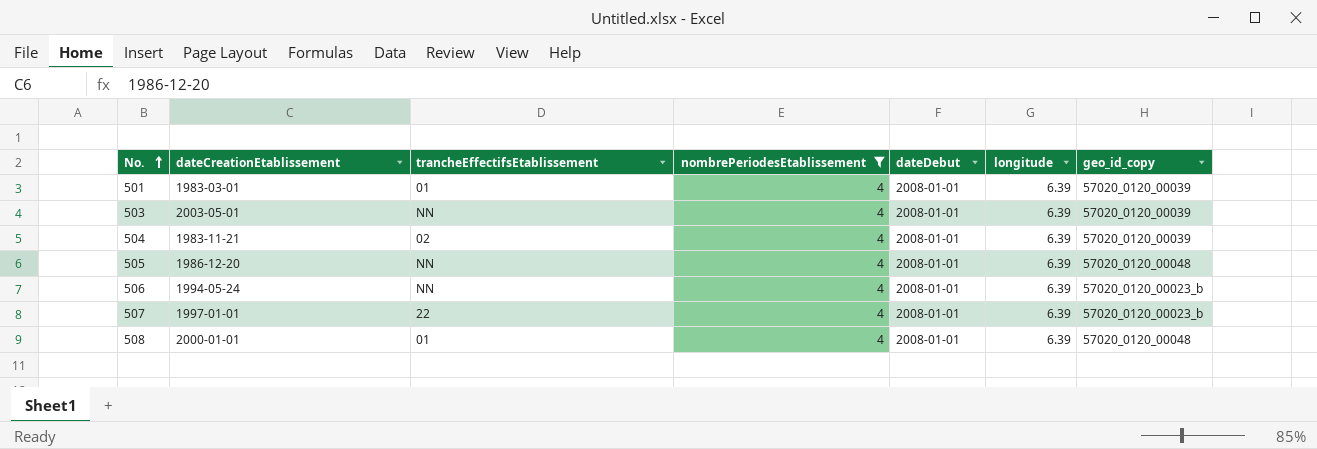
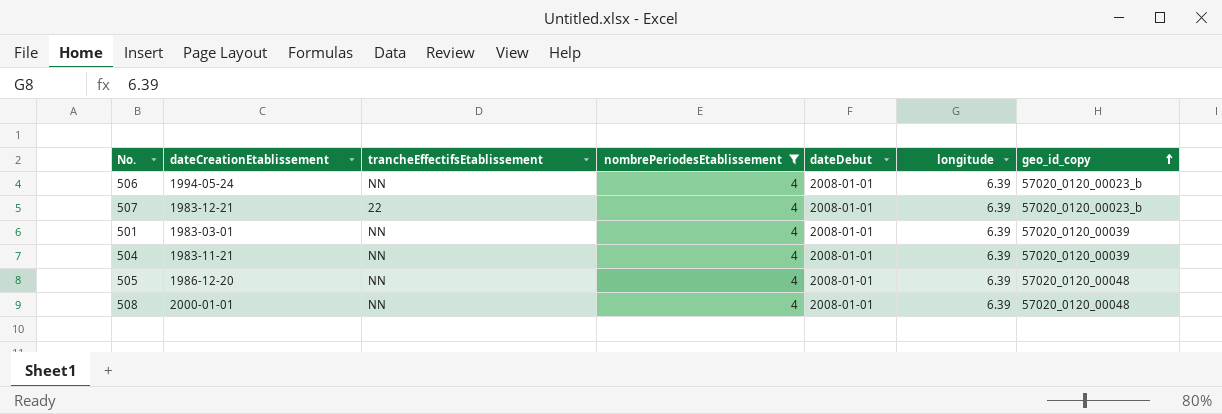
row order: No. ascending -> geo_id_copy ascending
row 503: 2003-05-01 | NN | 4 | 2008-01-01 | 6.39 | 57020_0120_00039 -> none
507 | dateCreationEtablissement: 1997-01-01 -> 1983-12-21
501 | trancheEffectifsEtablissement: 01 -> NN
504 | trancheEffectifsEtablissement: 02 -> NN
508 | trancheEffectifsEtablissement: 01 -> NN

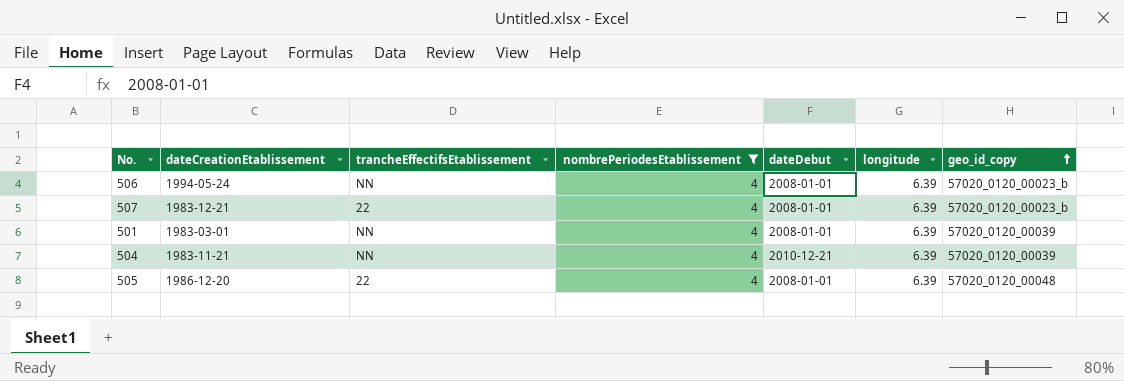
row 508: 2000-01-01 | NN | 4 | 2008-01-01 | 6.39 | 57020_0120_00048 -> none
504 | dateDebut: 2008-01-01 -> 2010-12-21
505 | trancheEffectifsEtablissement: NN -> 22

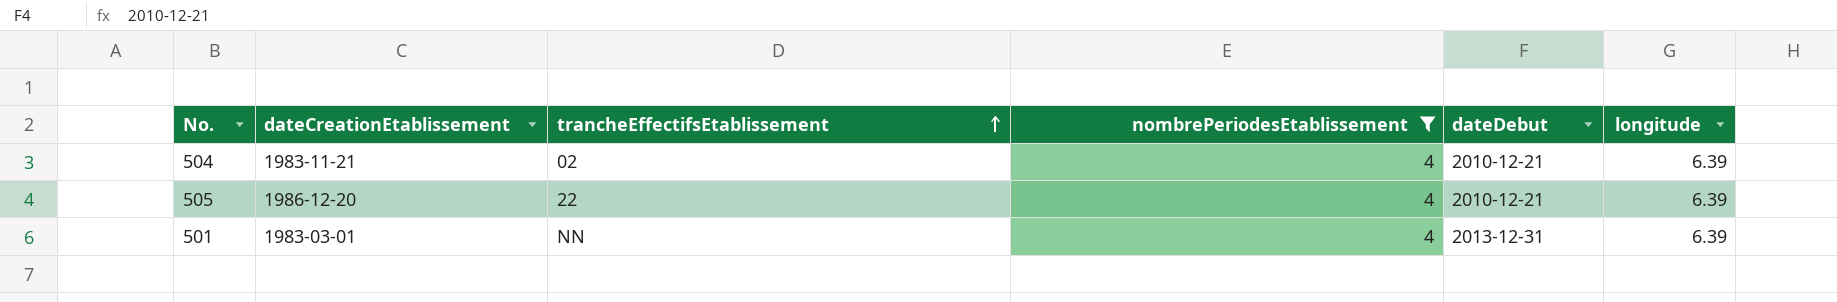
row order: geo_id_copy ascending -> trancheEffectifsEtablissement ascending
column geo_id_copy | position: 7 -> none
row 506: 1994-05-24 | NN | 4 | 2008-01-01 | 6.39 | 57020_0120_00023_b -> none
row 507: 1983-12-21 | 22 | 4 | 2008-01-01 | 6.39 | 57020_0120_00023_b -> none
504 | trancheEffectifsEtablissement: NN -> 02
505 | dateDebut: 2008-01-01 -> 2010-12-21
501 | dateDebut: 2008-01-01 -> 2013-12-31

